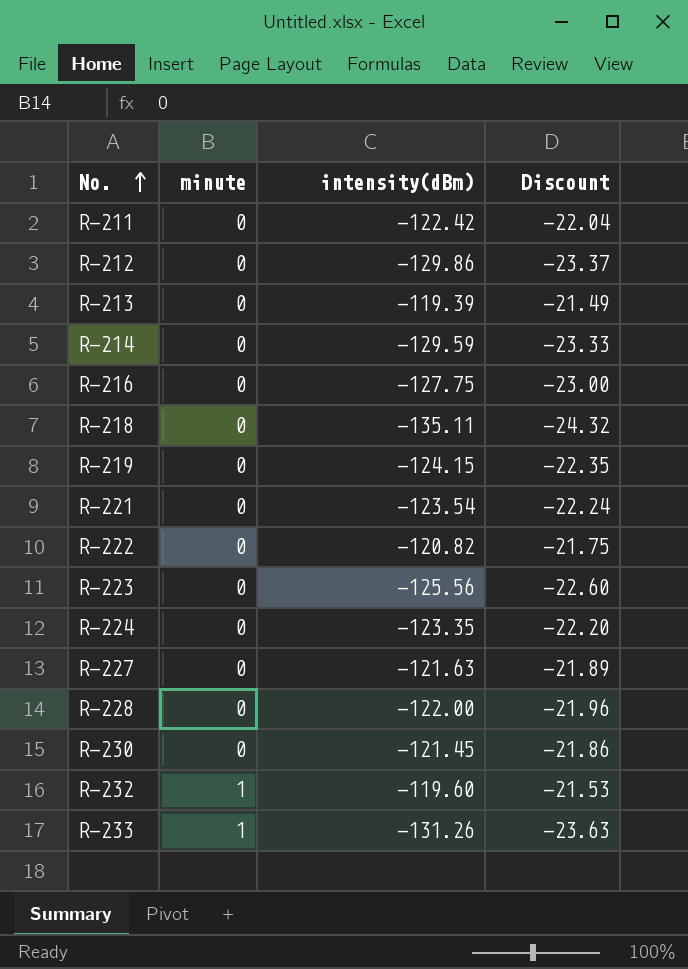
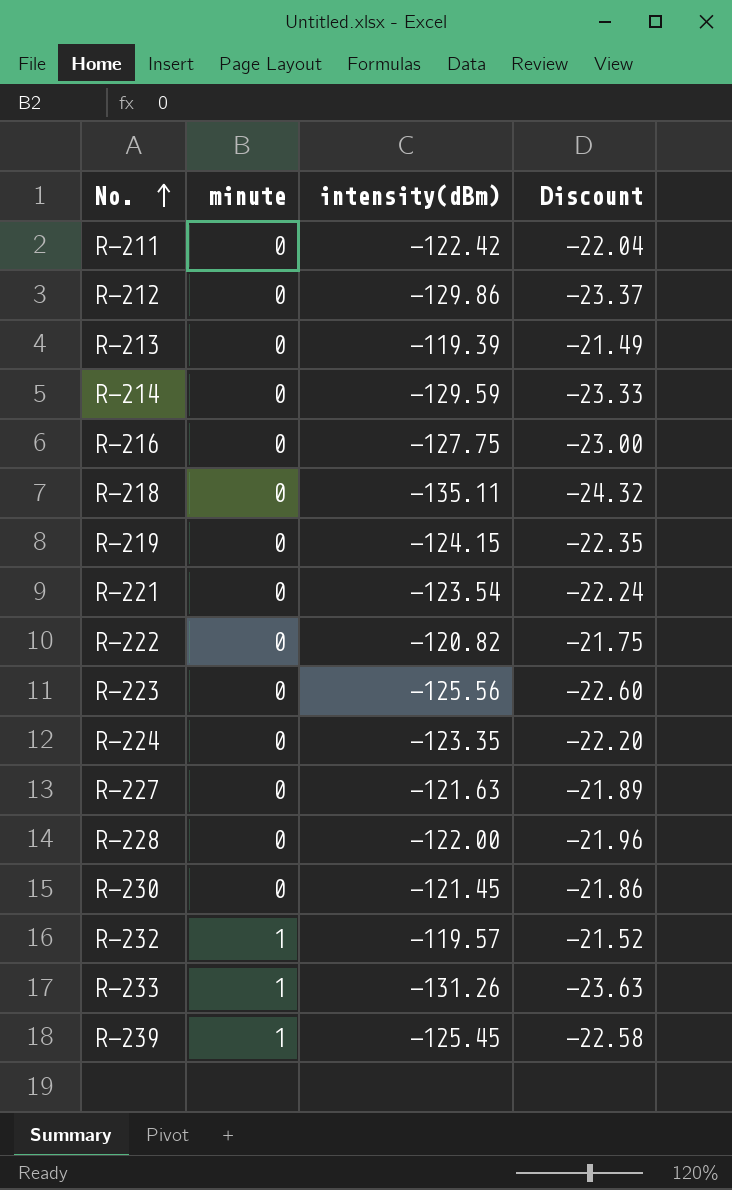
R-232 | intensity(dBm): -119.60 -> -119.57
R-232 | Discount: -21.53 -> -21.52
row R-239: none -> 1 | -125.45 | -22.58

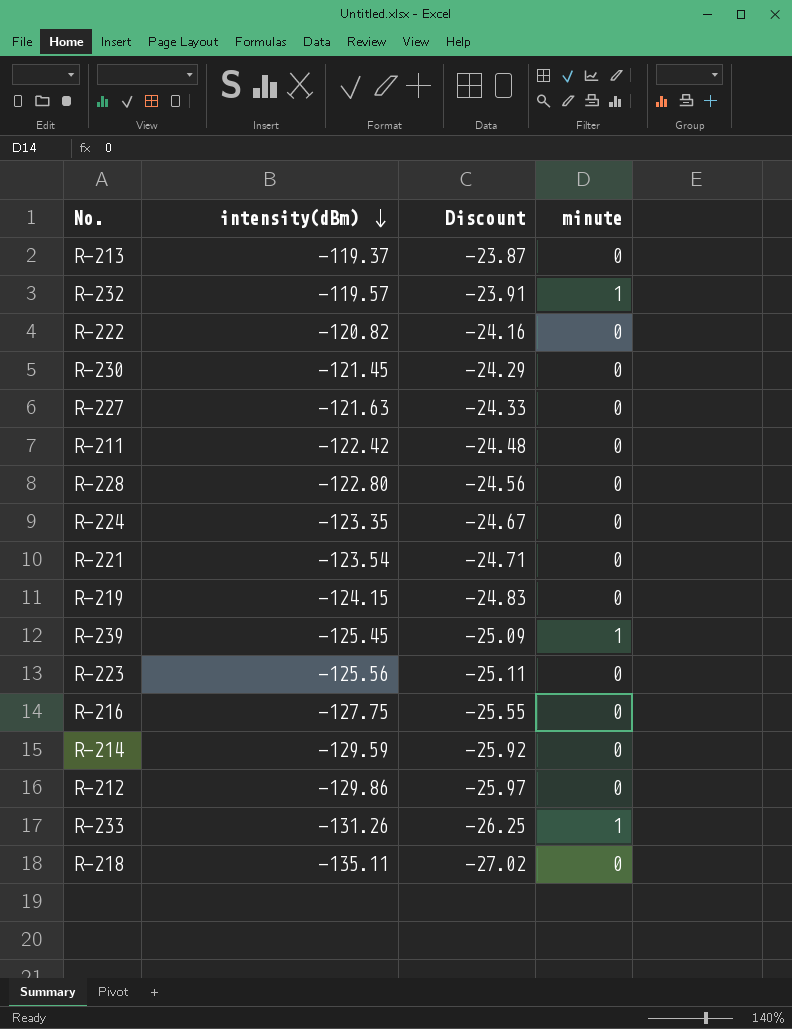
row order: No. ascending -> intensity(dBm) descending
column Discount | formula: [intensity(dBm)] * 0.18 -> [intensity(dBm)] * 0.2
column minute | position: 2 -> 4
R-213 | intensity(dBm): -119.39 -> -119.37
R-228 | intensity(dBm): -122.00 -> -122.80

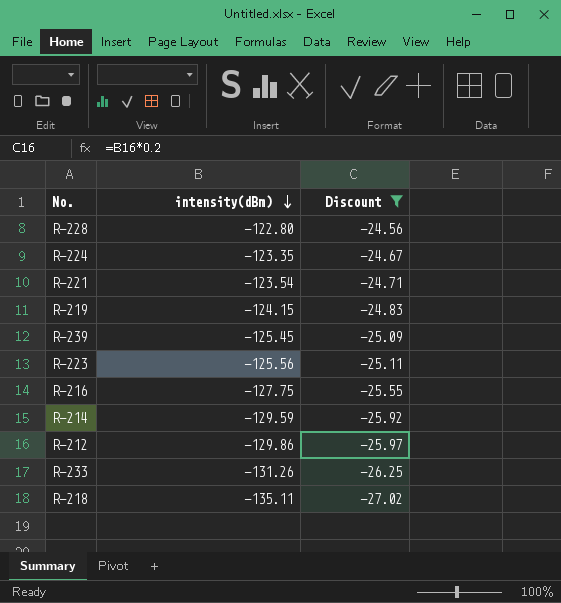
filter: none -> Discount <= -24.56
column minute | position: 4 -> none

